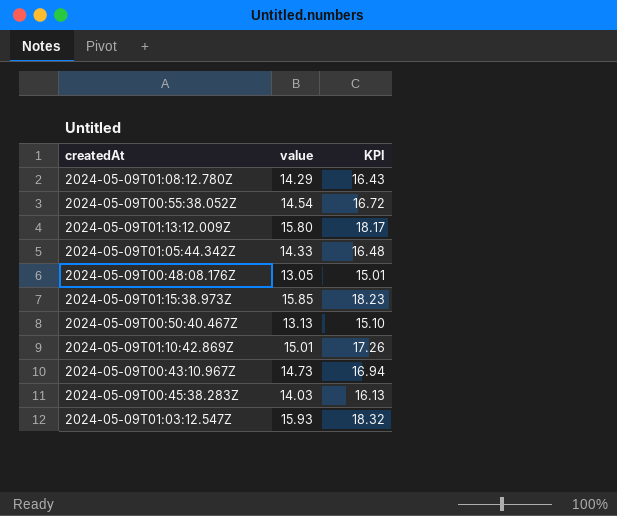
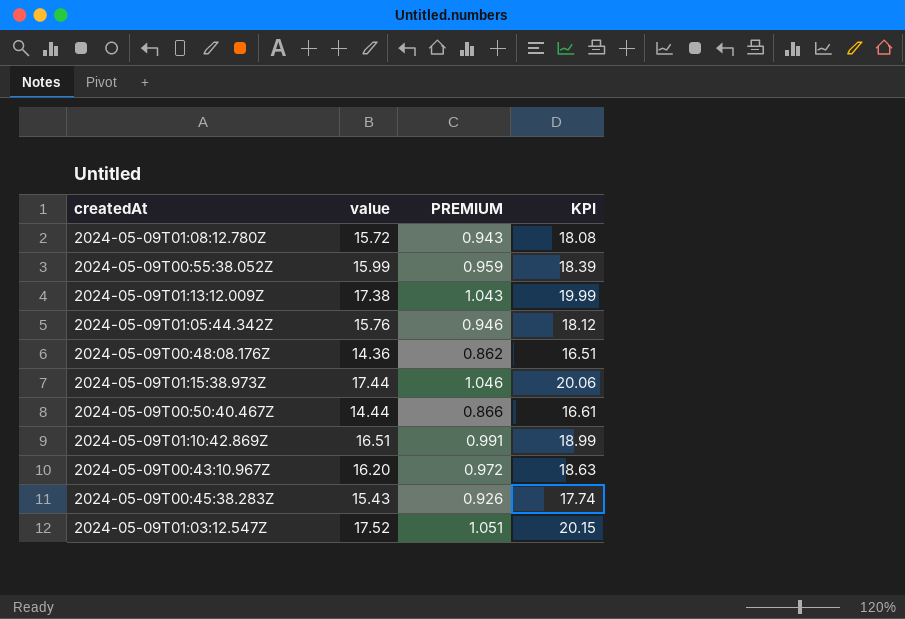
column PREMIUM | formula: none -> [value] * 0.06
2024-05-09T01:08:12.780Z | value: 14.29 -> 15.72
2024-05-09T01:08:12.780Z | KPI: 16.43 -> 18.08
2024-05-09T00:55:38.052Z | value: 14.54 -> 15.99
2024-05-09T00:55:38.052Z | KPI: 16.72 -> 18.39
2024-05-09T01:13:12.009Z | value: 15.80 -> 17.38
2024-05-09T01:13:12.009Z | KPI: 18.17 -> 19.99
2024-05-09T01:05:44.342Z | value: 14.33 -> 15.76
2024-05-09T01:05:44.342Z | KPI: 16.48 -> 18.12
2024-05-09T00:48:08.176Z | value: 13.05 -> 14.36
2024-05-09T00:48:08.176Z | KPI: 15.01 -> 16.51
2024-05-09T01:15:38.973Z | value: 15.85 -> 17.44
2024-05-09T01:15:38.973Z | KPI: 18.23 -> 20.06
2024-05-09T00:50:40.467Z | value: 13.13 -> 14.44
2024-05-09T00:50:40.467Z | KPI: 15.10 -> 16.61
2024-05-09T01:10:42.869Z | value: 15.01 -> 16.51
2024-05-09T01:10:42.869Z | KPI: 17.26 -> 18.99
2024-05-09T00:43:10.967Z | value: 14.73 -> 16.20
2024-05-09T00:43:10.967Z | KPI: 16.94 -> 18.63
2024-05-09T00:45:38.283Z | value: 14.03 -> 15.43
2024-05-09T00:45:38.283Z | KPI: 16.13 -> 17.74
2024-05-09T01:03:12.547Z | value: 15.93 -> 17.52
2024-05-09T01:03:12.547Z | KPI: 18.32 -> 20.15

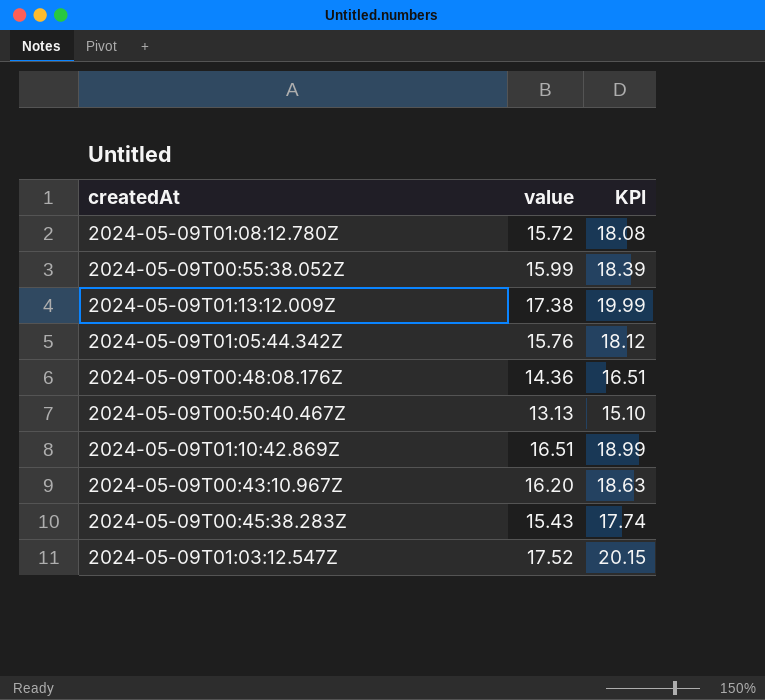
column PREMIUM | formula: [value] * 0.06 -> none
row 2024-05-09T01:15:38.973Z: 17.44 | 1.046 | 20.06 -> none
2024-05-09T00:50:40.467Z | value: 14.44 -> 13.13
2024-05-09T00:50:40.467Z | KPI: 16.61 -> 15.10

